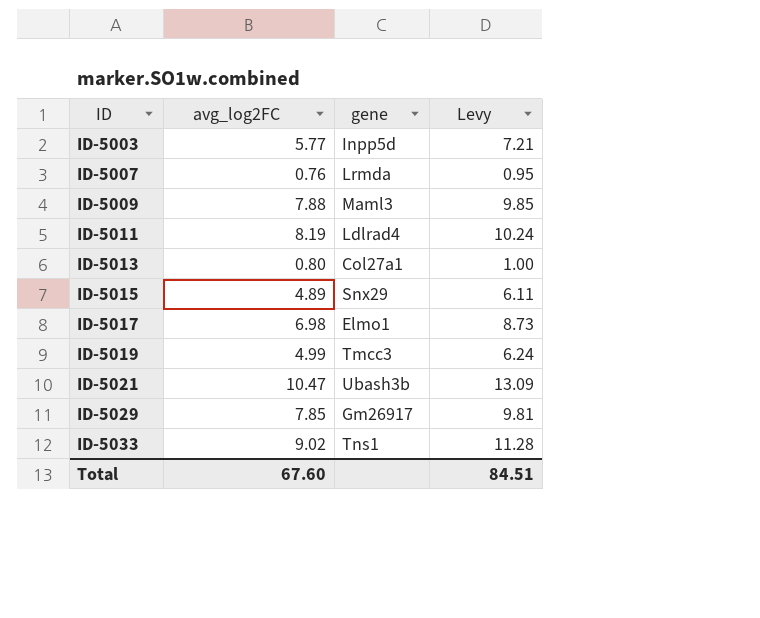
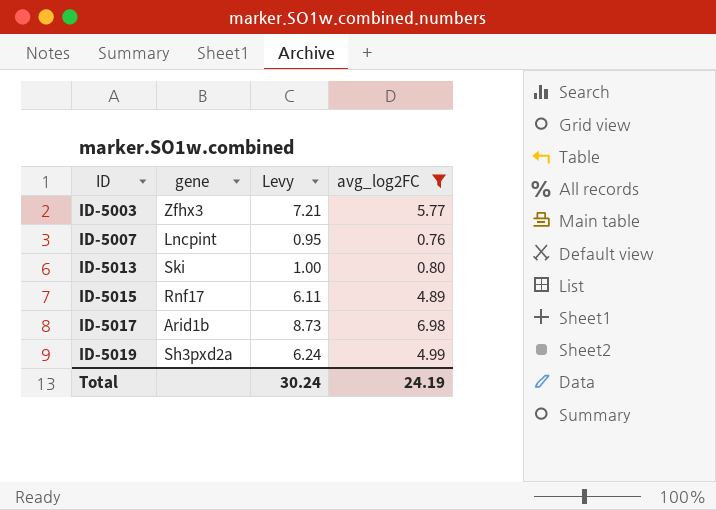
filter: none -> avg_log2FC <= 6.98
column avg_log2FC | position: 2 -> 4
ID-5003 | gene: Inpp5d -> Zfhx3
ID-5007 | gene: Lrmda -> Lncpint
ID-5013 | gene: Col27a1 -> Ski
ID-5015 | gene: Snx29 -> Rnf17
ID-5017 | gene: Elmo1 -> Arid1b
ID-5019 | gene: Tmcc3 -> Sh3pxd2a
Total | Levy: 84.51 -> 30.24
Total | avg_log2FC: 67.60 -> 24.19

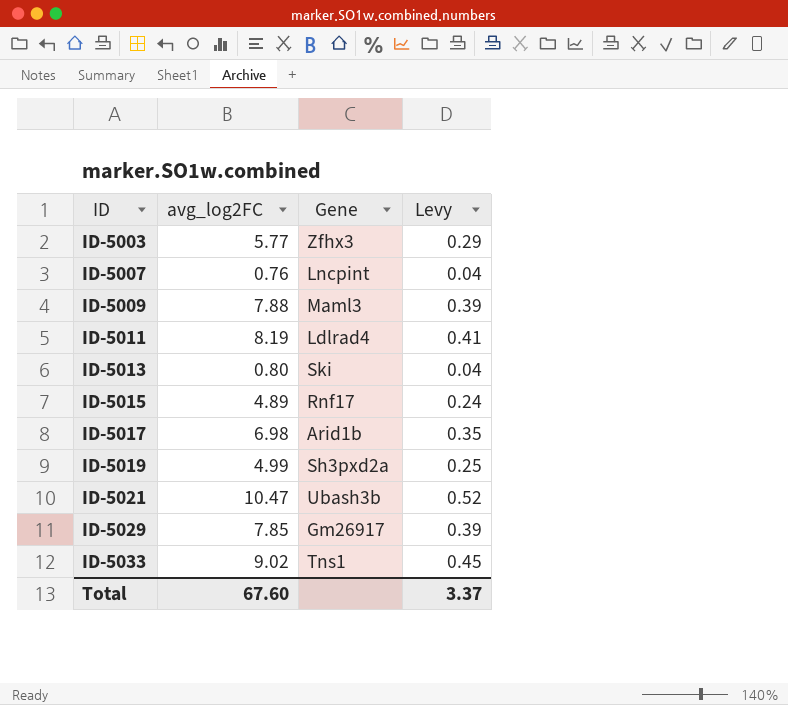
filter: avg_log2FC <= 6.98 -> none
column avg_log2FC | position: 4 -> 2
column name: gene -> Gene
column Levy | formula: [avg_log2FC] * 1.25 -> [avg_log2FC] * 0.05
Total | avg_log2FC: 24.19 -> 67.60
Total | Levy: 30.24 -> 3.37

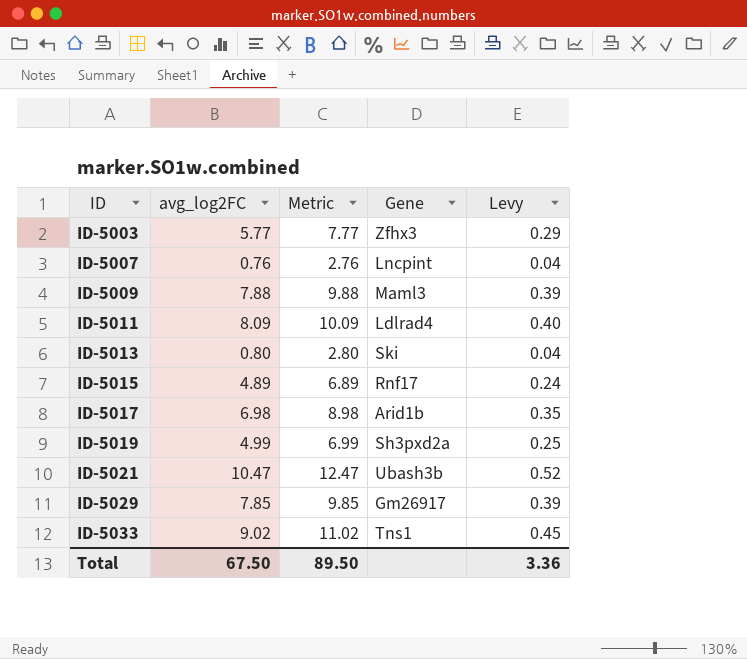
column Metric | formula: none -> [avg_log2FC] + 2
ID-5011 | avg_log2FC: 8.19 -> 8.09
ID-5011 | Levy: 0.41 -> 0.40
Total | avg_log2FC: 67.60 -> 67.50
Total | Levy: 3.37 -> 3.36

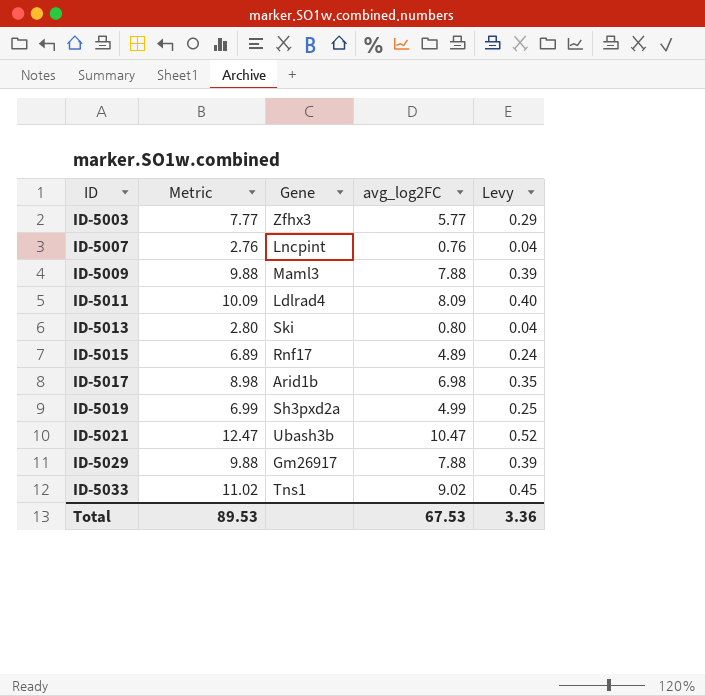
column avg_log2FC | position: 2 -> 4
ID-5029 | Metric: 9.85 -> 9.88
ID-5029 | avg_log2FC: 7.85 -> 7.88
Total | Metric: 89.50 -> 89.53
Total | avg_log2FC: 67.50 -> 67.53

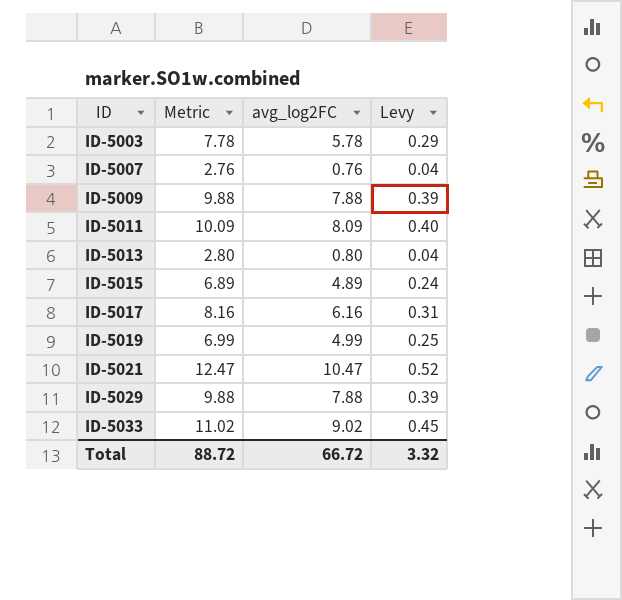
column Gene | position: 3 -> none
ID-5003 | Metric: 7.77 -> 7.78
ID-5003 | avg_log2FC: 5.77 -> 5.78
ID-5017 | Metric: 8.98 -> 8.16
ID-5017 | avg_log2FC: 6.98 -> 6.16
ID-5017 | Levy: 0.35 -> 0.31
Total | Metric: 89.53 -> 88.72
Total | avg_log2FC: 67.53 -> 66.72
Total | Levy: 3.36 -> 3.32

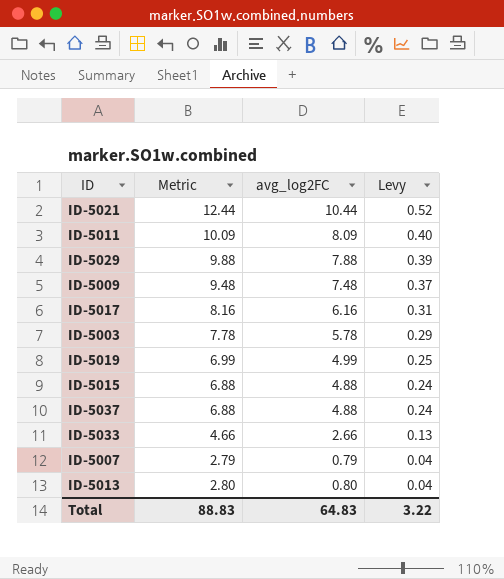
row order: ID ascending -> Levy descending
ID-5021 | Metric: 12.47 -> 12.44
ID-5021 | avg_log2FC: 10.47 -> 10.44
ID-5009 | Metric: 9.88 -> 9.48
ID-5009 | avg_log2FC: 7.88 -> 7.48
ID-5009 | Levy: 0.39 -> 0.37
ID-5015 | Metric: 6.89 -> 6.88
ID-5015 | avg_log2FC: 4.89 -> 4.88
row ID-5037: none -> 6.88 | 4.88 | 0.24
ID-5033 | Metric: 11.02 -> 4.66
ID-5033 | avg_log2FC: 9.02 -> 2.66
ID-5033 | Levy: 0.45 -> 0.13
ID-5007 | Metric: 2.76 -> 2.79
ID-5007 | avg_log2FC: 0.76 -> 0.79
Total | Metric: 88.72 -> 88.83
Total | avg_log2FC: 66.72 -> 64.83
Total | Levy: 3.32 -> 3.22

